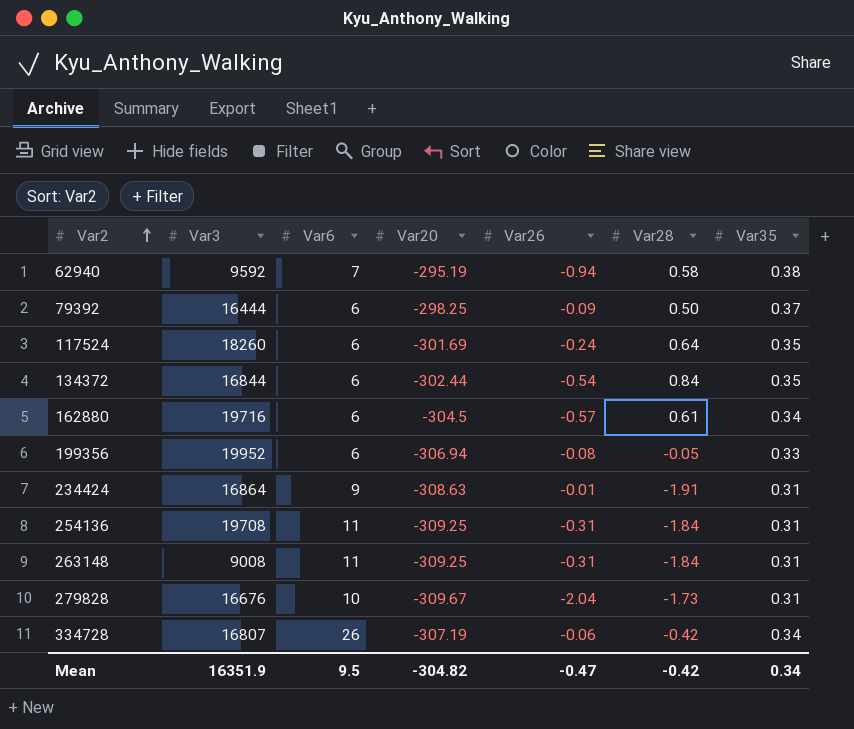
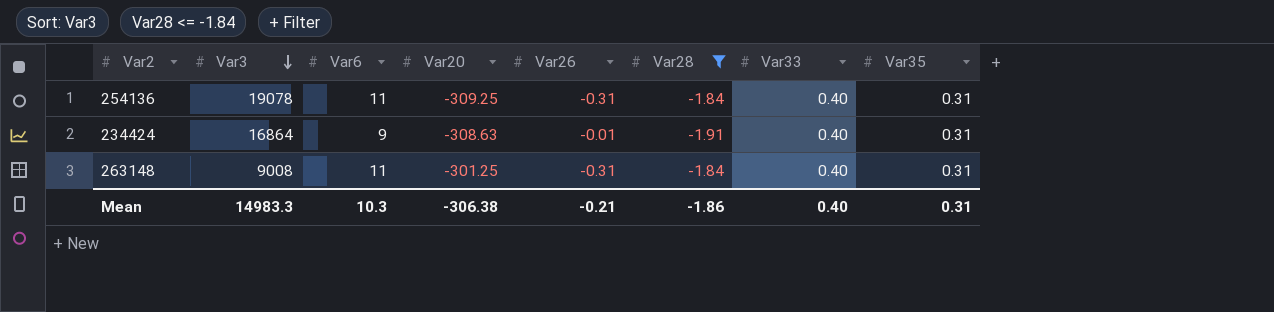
filter: none -> Var28 <= -1.84
row order: Var2 ascending -> Var3 descending
column Var33 | position: none -> 7
254136 | Var3: 19708 -> 19078
263148 | Var20: -309.25 -> -301.25
Mean | Var3: 16351.9 -> 14983.3
Mean | Var6: 9.5 -> 10.3
Mean | Var20: -304.82 -> -306.38
Mean | Var26: -0.47 -> -0.21
Mean | Var28: -0.42 -> -1.86
Mean | Var35: 0.34 -> 0.31

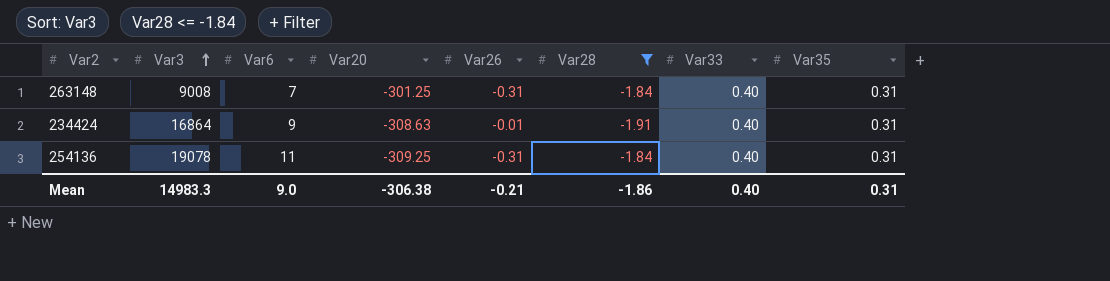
row order: Var3 descending -> Var3 ascending
263148 | Var6: 11 -> 7
Mean | Var6: 10.3 -> 9.0

